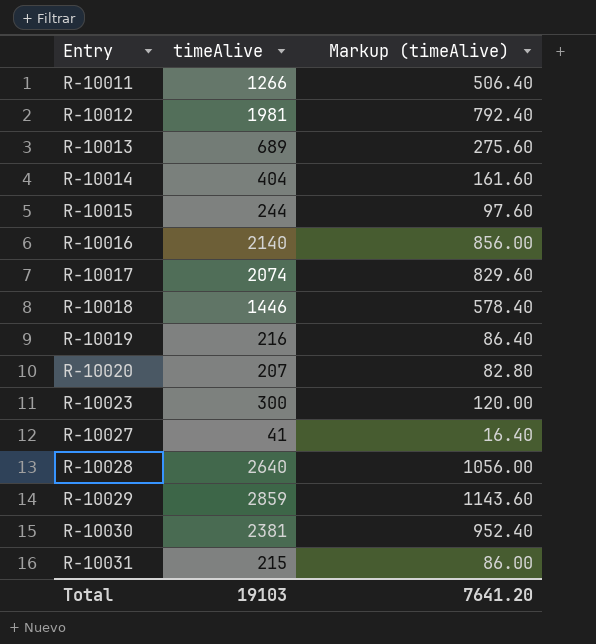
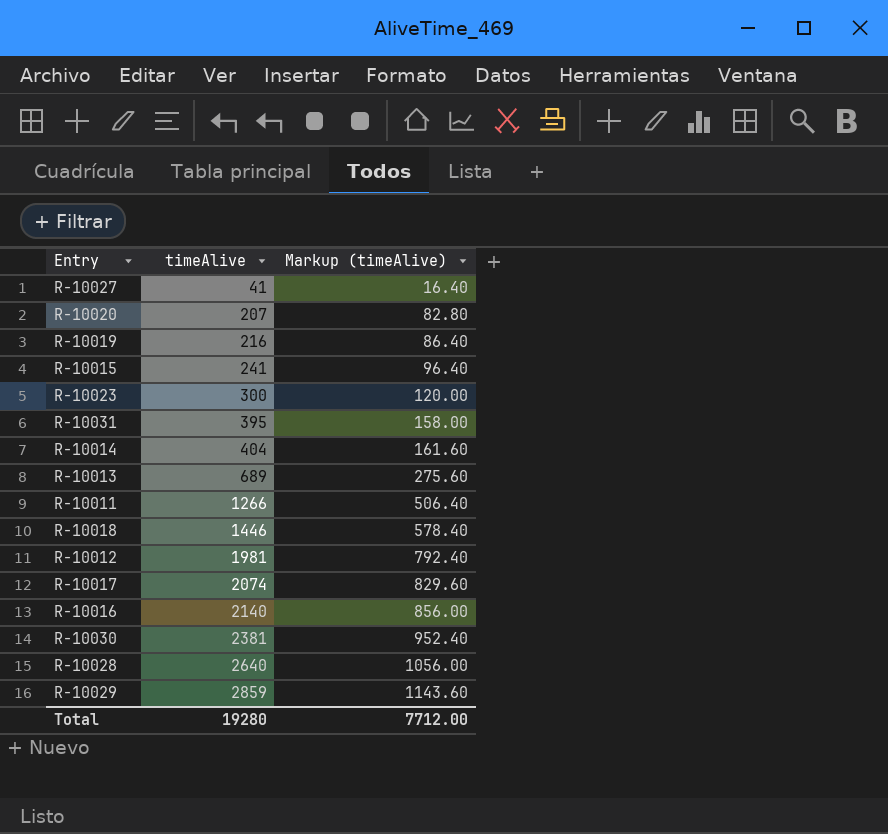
row order: Entry ascending -> timeAlive ascending
R-10015 | timeAlive: 244 -> 241
R-10015 | Markup (timeAlive): 97.60 -> 96.40
R-10031 | timeAlive: 215 -> 395
R-10031 | Markup (timeAlive): 86.00 -> 158.00
Total | timeAlive: 19103 -> 19280
Total | Markup (timeAlive): 7641.20 -> 7712.00

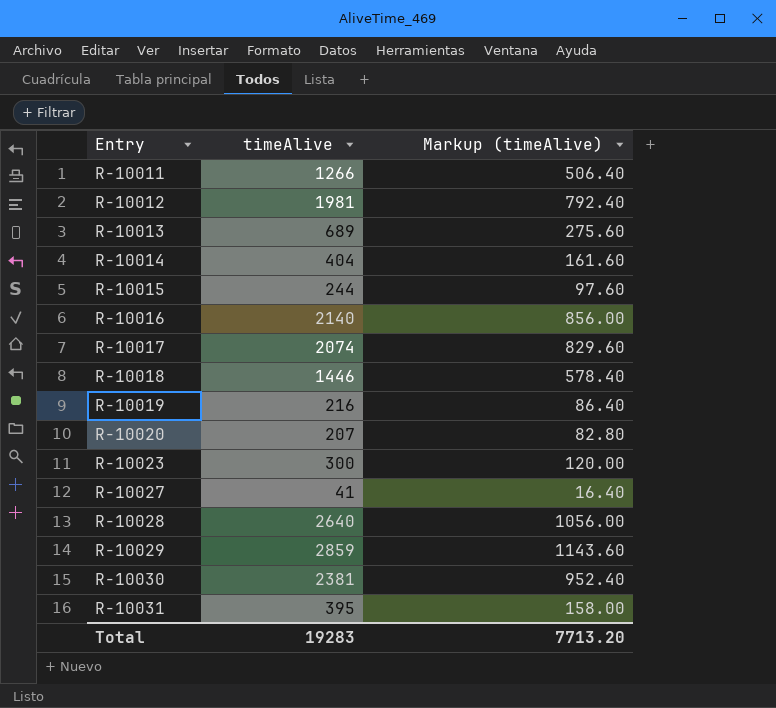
row order: timeAlive ascending -> Entry ascending
R-10015 | timeAlive: 241 -> 244
R-10015 | Markup (timeAlive): 96.40 -> 97.60
Total | timeAlive: 19280 -> 19283
Total | Markup (timeAlive): 7712.00 -> 7713.20

